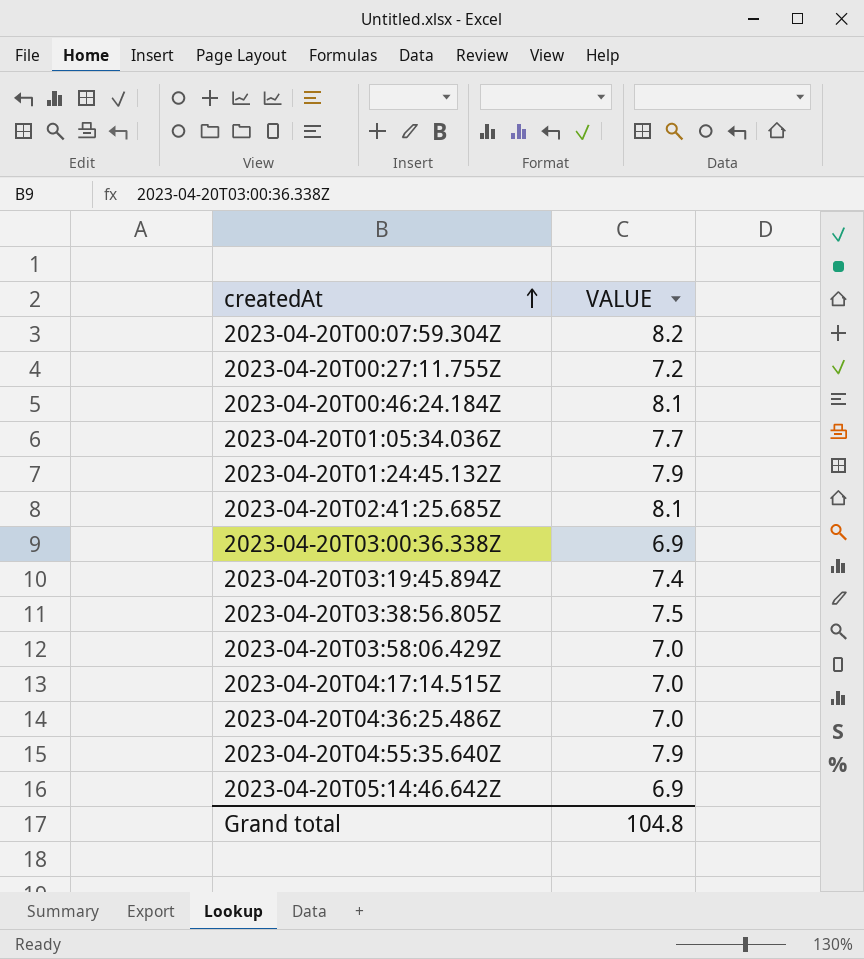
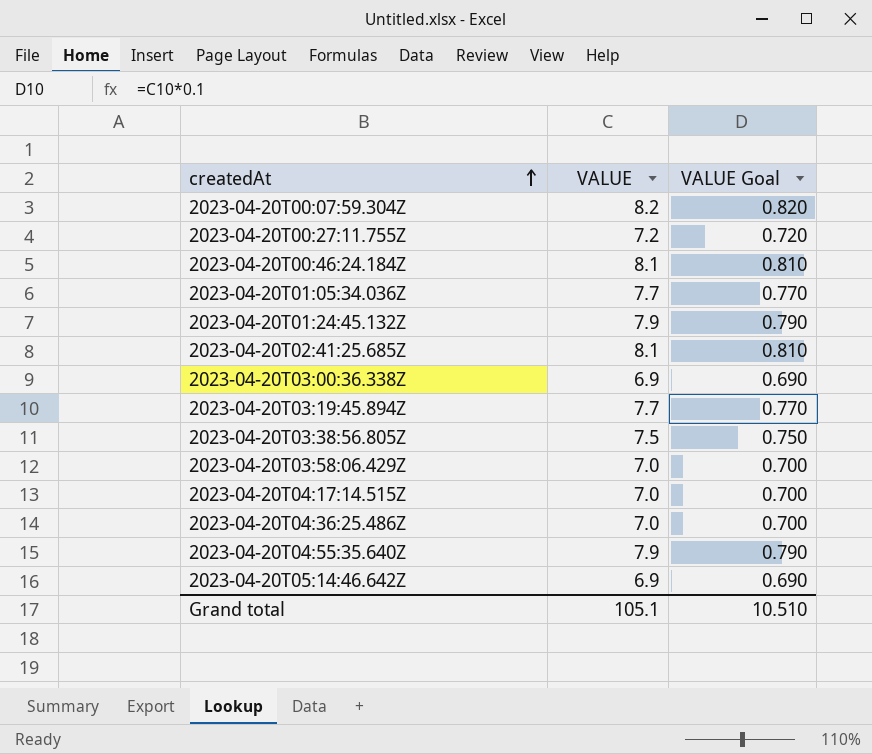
column VALUE Goal | formula: none -> [VALUE] * 0.1
2023-04-20T03:19:45.894Z | VALUE: 7.4 -> 7.7
Grand total | VALUE: 104.8 -> 105.1

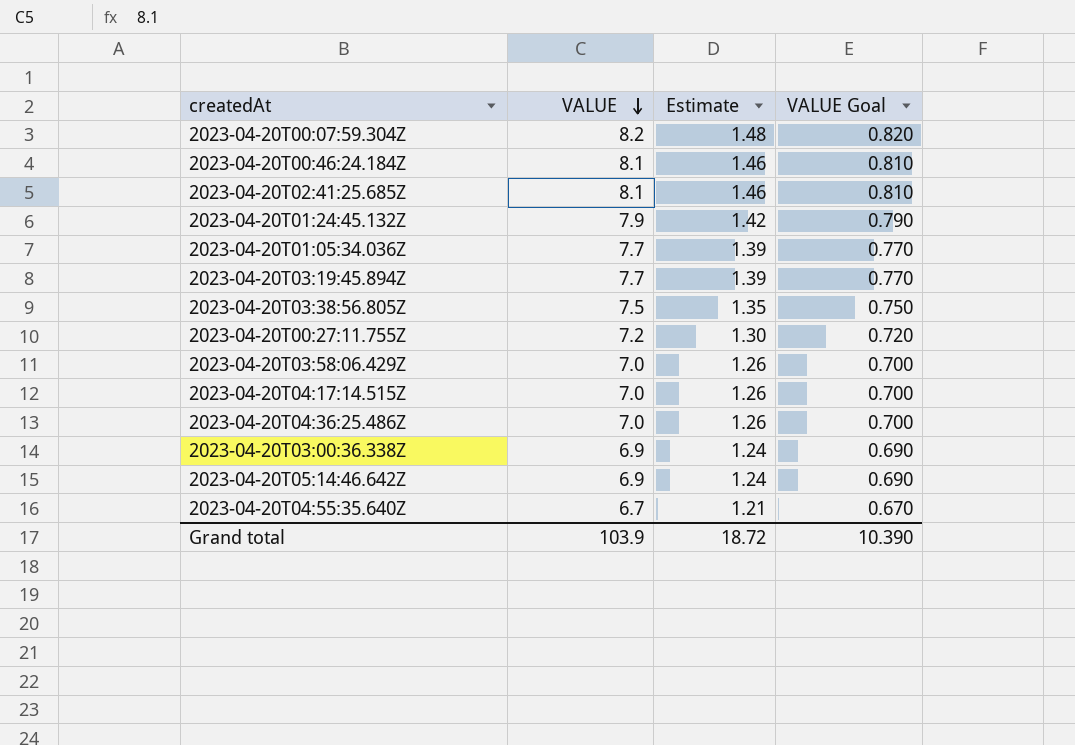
row order: createdAt ascending -> VALUE descending
column Estimate | formula: none -> [VALUE] * 0.18
2023-04-20T04:55:35.640Z | VALUE: 7.9 -> 6.7
2023-04-20T04:55:35.640Z | VALUE Goal: 0.790 -> 0.670
Grand total | VALUE: 105.1 -> 103.9
Grand total | VALUE Goal: 10.510 -> 10.390

